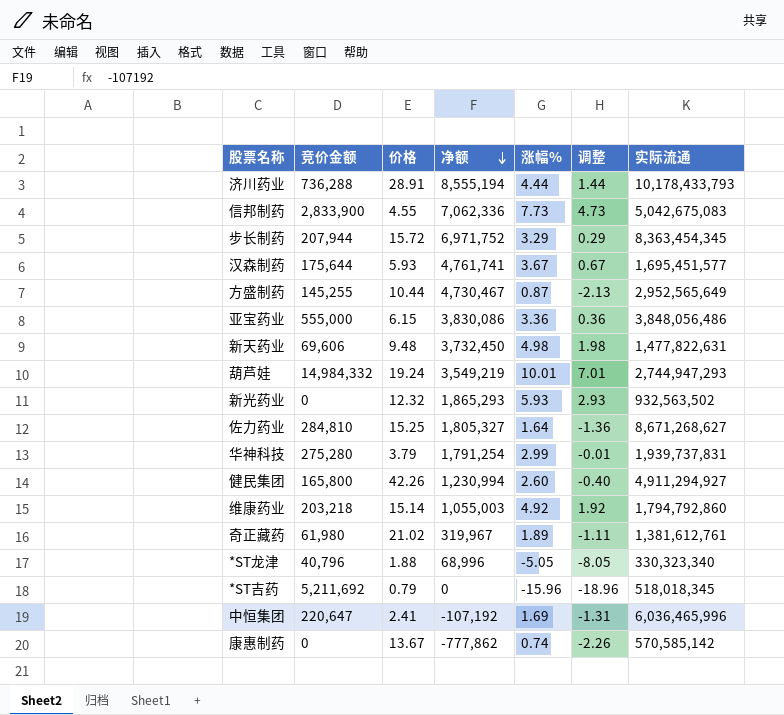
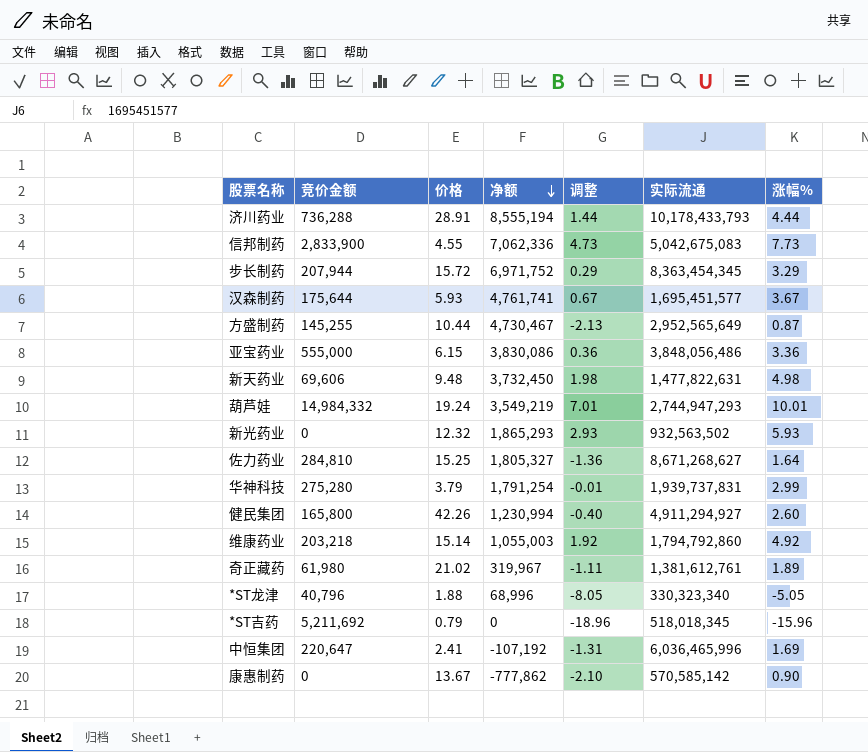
column 涨幅% | position: 5 -> 7
康惠制药 | 调整: -2.26 -> -2.10
康惠制药 | 涨幅%: 0.74 -> 0.90

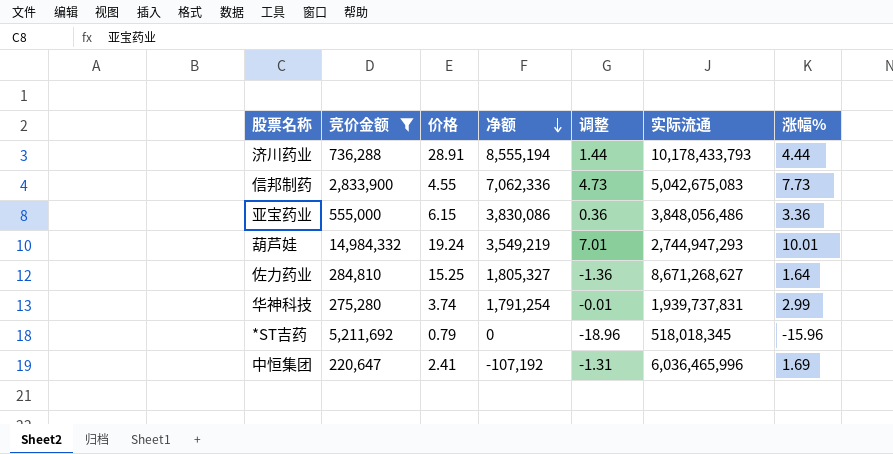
filter: none -> 竞价金额 >= 220,647
华神科技 | 价格: 3.79 -> 3.74

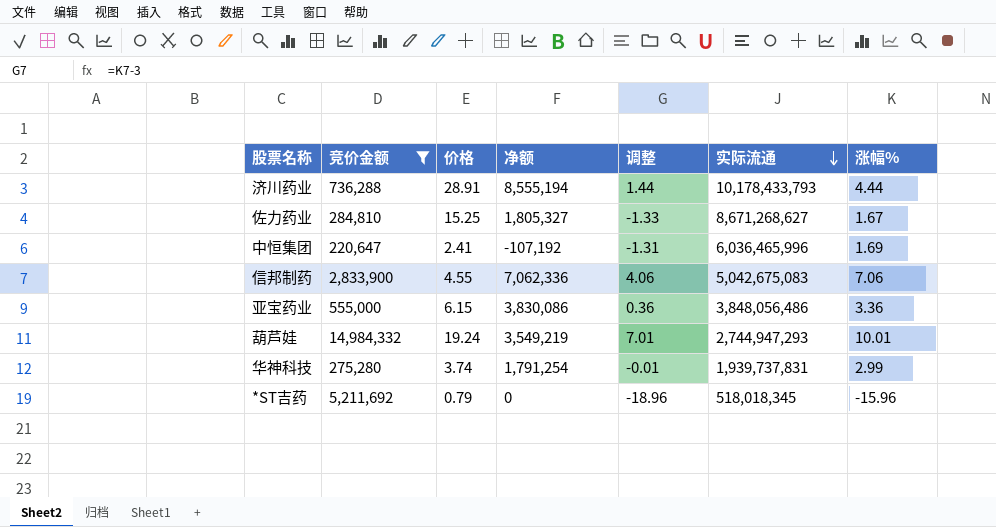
row order: 净额 descending -> 实际流通 descending
佐力药业 | 调整: -1.36 -> -1.33
佐力药业 | 涨幅%: 1.64 -> 1.67
信邦制药 | 调整: 4.73 -> 4.06
信邦制药 | 涨幅%: 7.73 -> 7.06

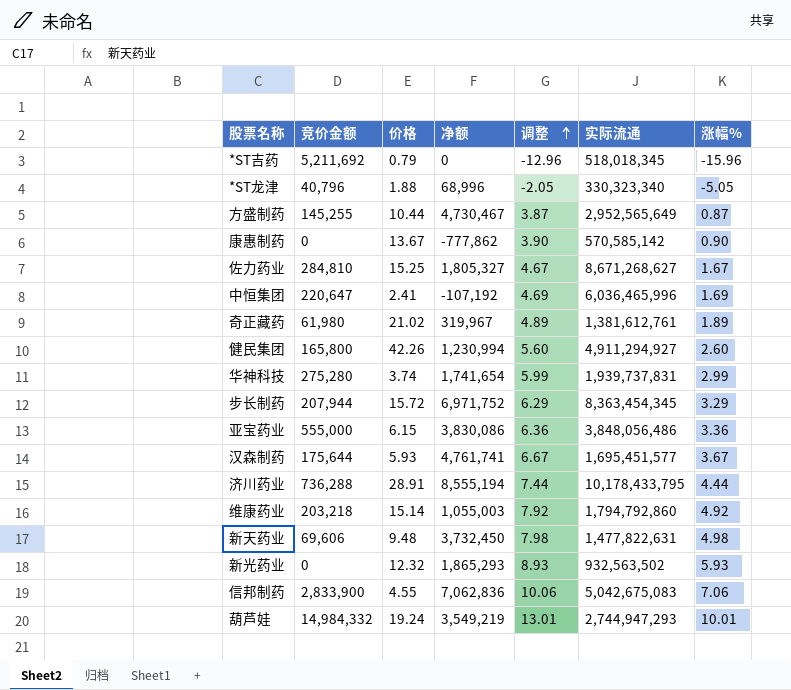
filter: 竞价金额 >= 220,647 -> none
row order: 实际流通 descending -> 调整 ascending
column 调整 | formula: [涨幅%] - 3 -> [涨幅%] + 3
华神科技 | 净额: 1,791,254 -> 1,741,654
济川药业 | 实际流通: 10,178,433,793 -> 10,178,433,795
信邦制药 | 净额: 7,062,336 -> 7,062,836

